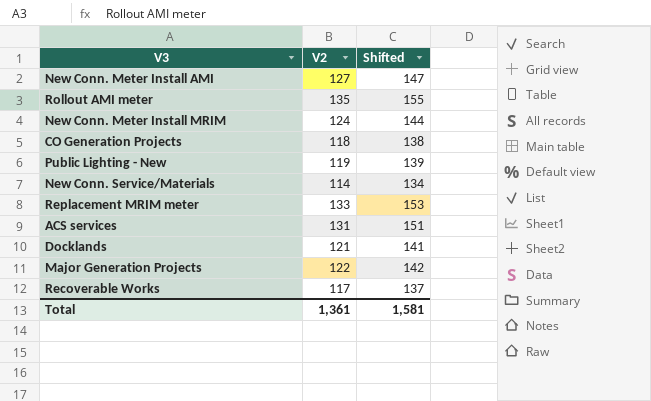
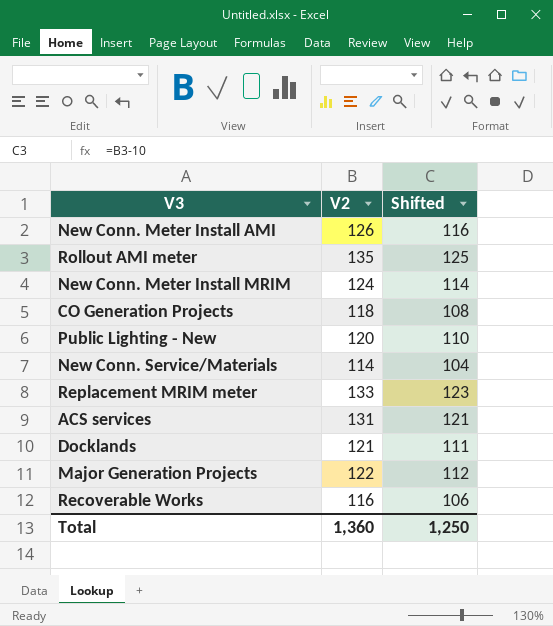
column Shifted | formula: [V2] + 20 -> [V2] - 10
New Conn. Meter Install AMI | V2: 127 -> 126
Public Lighting - New | V2: 119 -> 120
Recoverable Works | V2: 117 -> 116
Total | V2: 1,361 -> 1,360
Total | Shifted: 1,581 -> 1,250

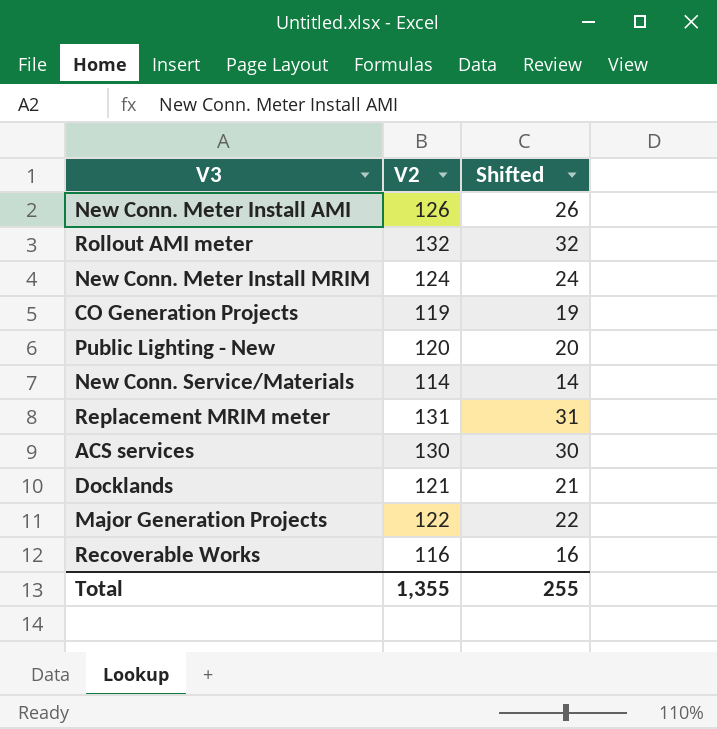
column Shifted | formula: [V2] - 10 -> [V2] - 100
Rollout AMI meter | V2: 135 -> 132
CO Generation Projects | V2: 118 -> 119
Replacement MRIM meter | V2: 133 -> 131
ACS services | V2: 131 -> 130
Total | V2: 1,360 -> 1,355
Total | Shifted: 1,250 -> 255

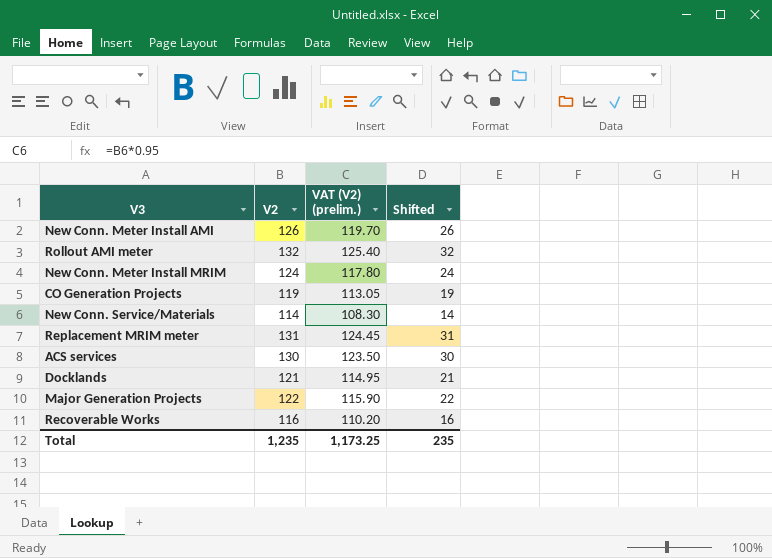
column VAT (V2) (prelim.) | formula: none -> [V2] * 0.95
row Public Lighting - New: 120 | 20 -> none
Total | V2: 1,355 -> 1,235
Total | Shifted: 255 -> 235

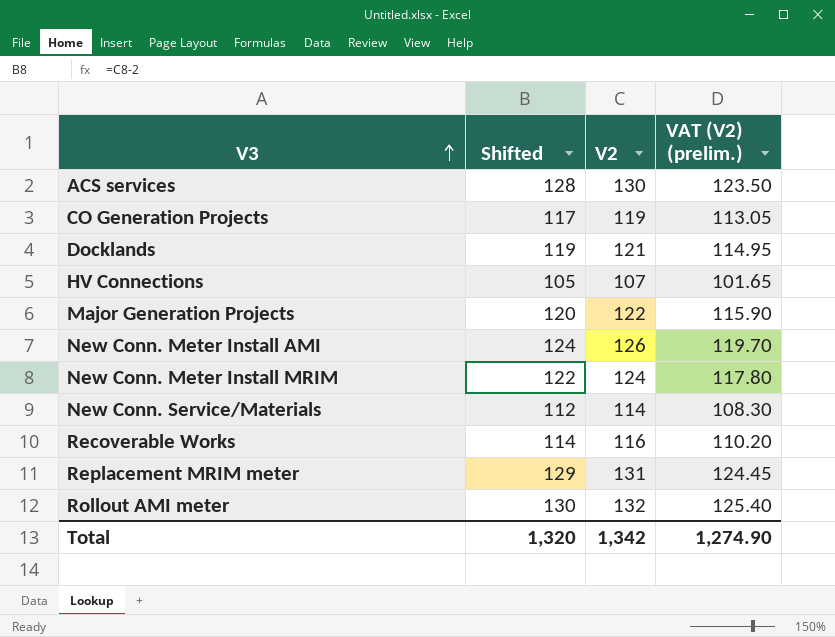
row order: none -> V3 ascending
column Shifted | formula: [V2] - 100 -> [V2] - 2
column Shifted | position: 4 -> 2
row HV Connections: none -> 105 | 107 | 101.65
Total | Shifted: 235 -> 1,320
Total | V2: 1,235 -> 1,342
Total | VAT (V2) (prelim.): 1,173.25 -> 1,274.90

